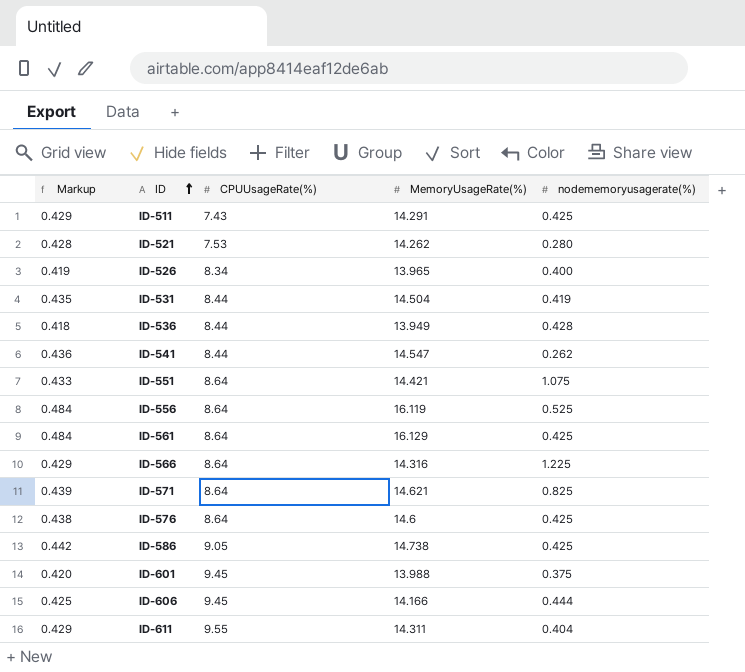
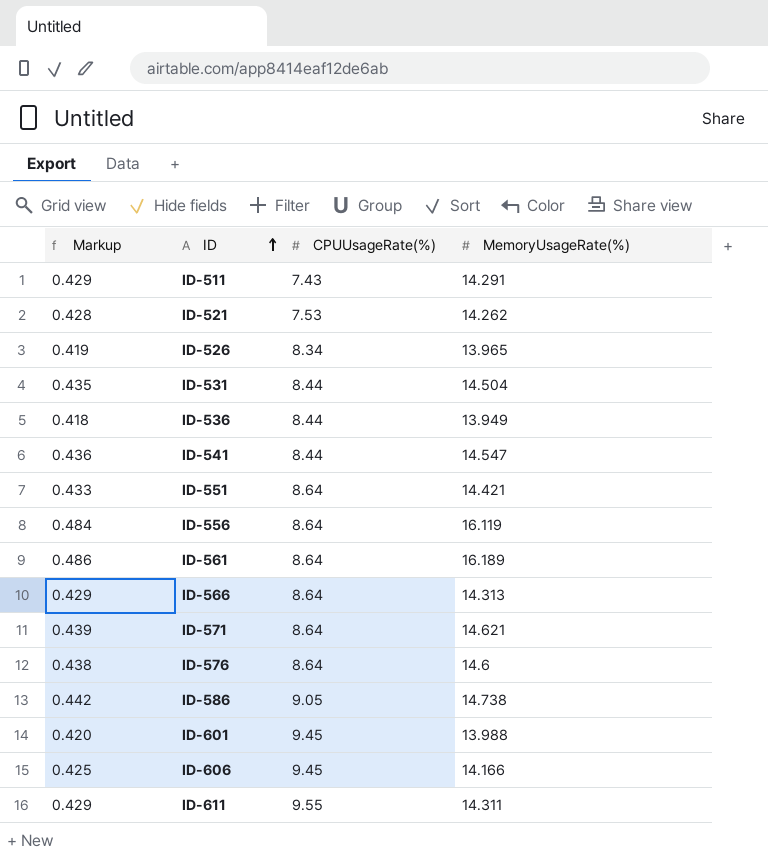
column nodememoryusagerate(%) | position: 5 -> none
ID-561 | Markup: 0.484 -> 0.486
ID-561 | MemoryUsageRate(%): 16.129 -> 16.189
ID-566 | MemoryUsageRate(%): 14.316 -> 14.313

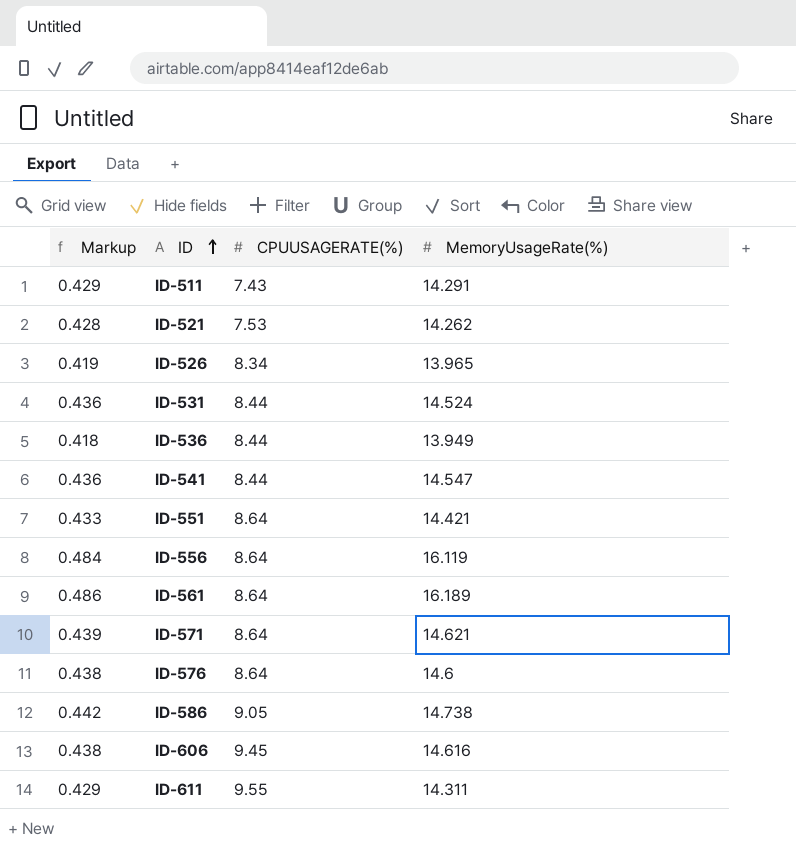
column name: CPUUsageRate(%) -> CPUUSAGERATE(%)
row ID-566: 0.429 | 8.64 | 14.313 -> none
row ID-601: 0.420 | 9.45 | 13.988 -> none
ID-531 | Markup: 0.435 -> 0.436
ID-531 | MemoryUsageRate(%): 14.504 -> 14.524
ID-606 | Markup: 0.425 -> 0.438
ID-606 | MemoryUsageRate(%): 14.166 -> 14.616

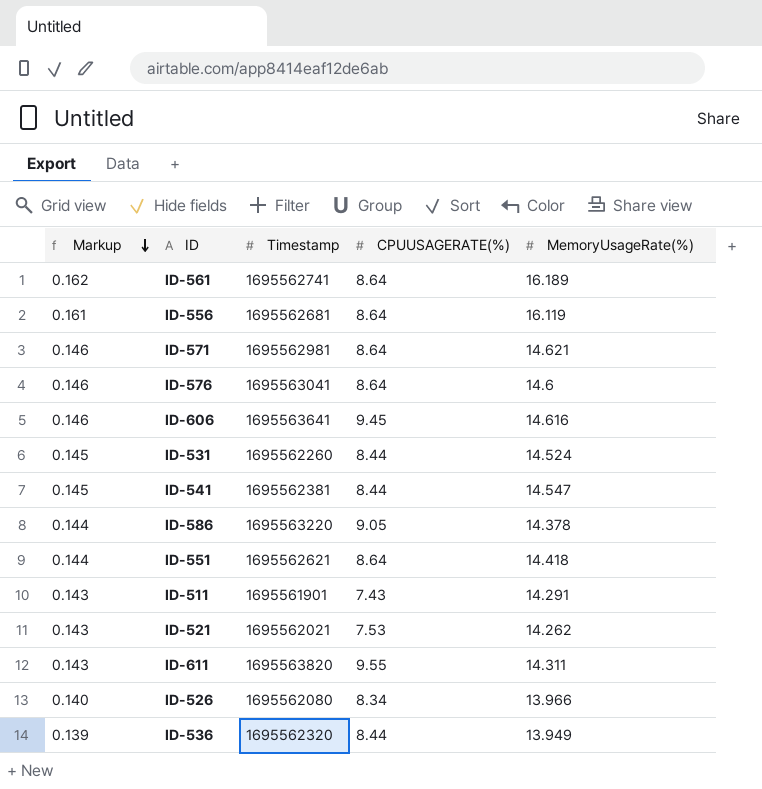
row order: ID ascending -> Markup descending
column Markup | formula: [MemoryUsageRate(%)] * 0.03 -> [MemoryUsageRate(%)] * 0.01
column Timestamp | position: none -> 3
ID-586 | MemoryUsageRate(%): 14.738 -> 14.378
ID-551 | MemoryUsageRate(%): 14.421 -> 14.418
ID-526 | MemoryUsageRate(%): 13.965 -> 13.966

